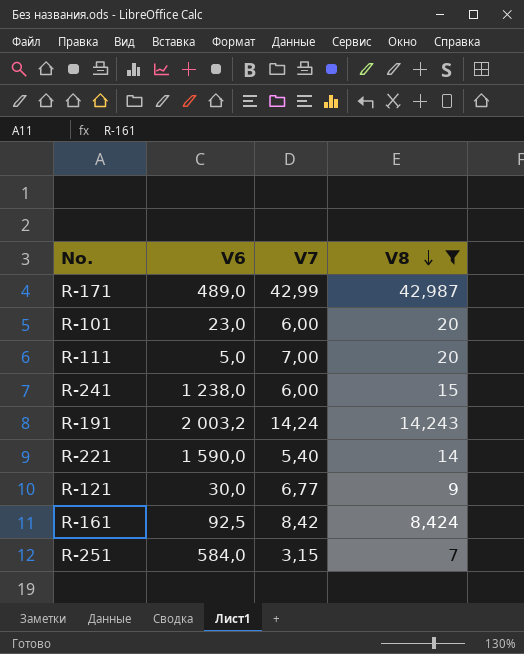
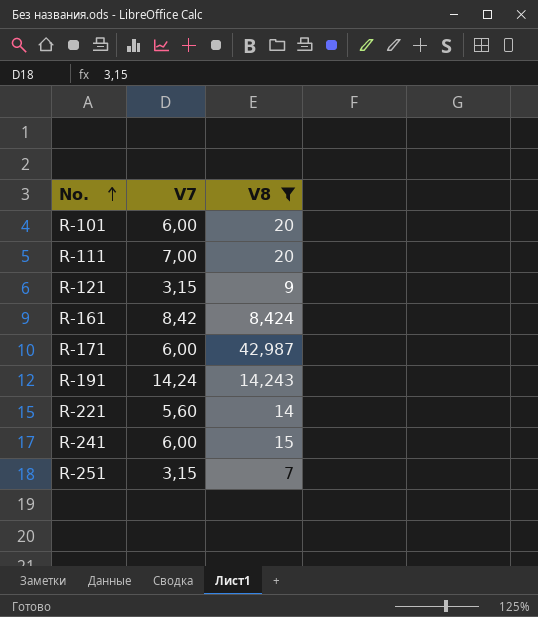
row order: V8 descending -> No. ascending
column V6 | position: 2 -> none
R-121 | V7: 6,77 -> 3,15
R-171 | V7: 42,99 -> 6,00
R-221 | V7: 5,40 -> 5,60

